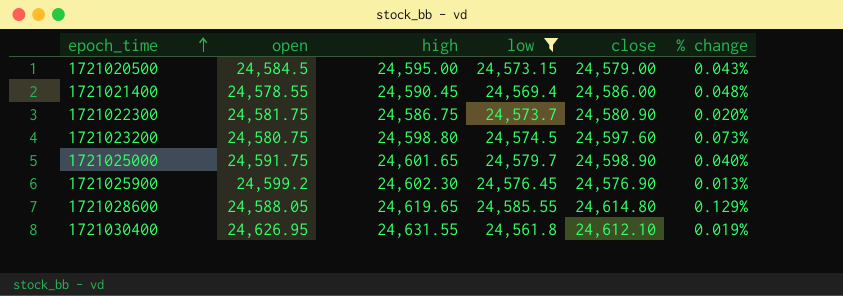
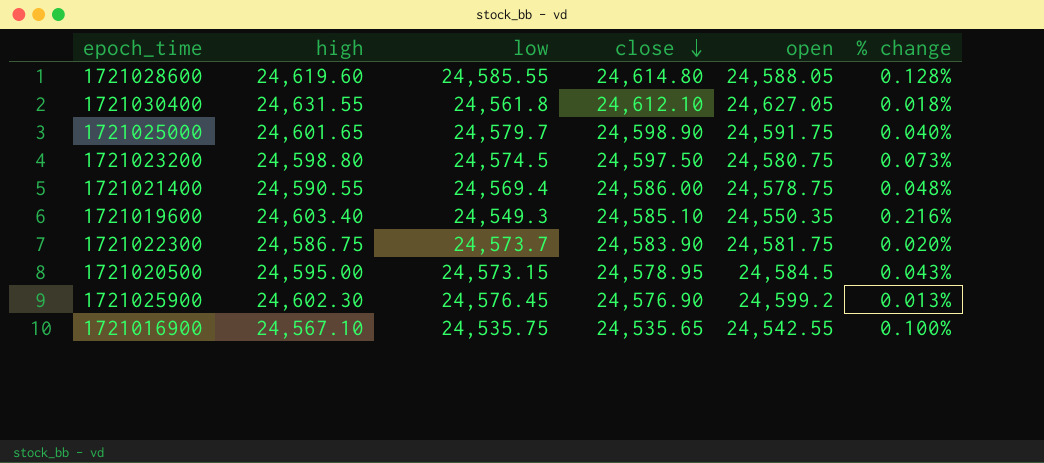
filter: low >= 24,561.8 -> none
row order: epoch_time ascending -> close descending
column open | position: 2 -> 5
1721028600 | high: 24,619.65 -> 24,619.60
1721028600 | % change: 0.129% -> 0.128%
1721030400 | open: 24,626.95 -> 24,627.05
1721030400 | % change: 0.019% -> 0.018%
1721023200 | close: 24,597.60 -> 24,597.50
1721021400 | high: 24,590.45 -> 24,590.55
1721021400 | open: 24,578.55 -> 24,578.75
1721022300 | close: 24,580.90 -> 24,583.90
1721020500 | close: 24,579.00 -> 24,578.95

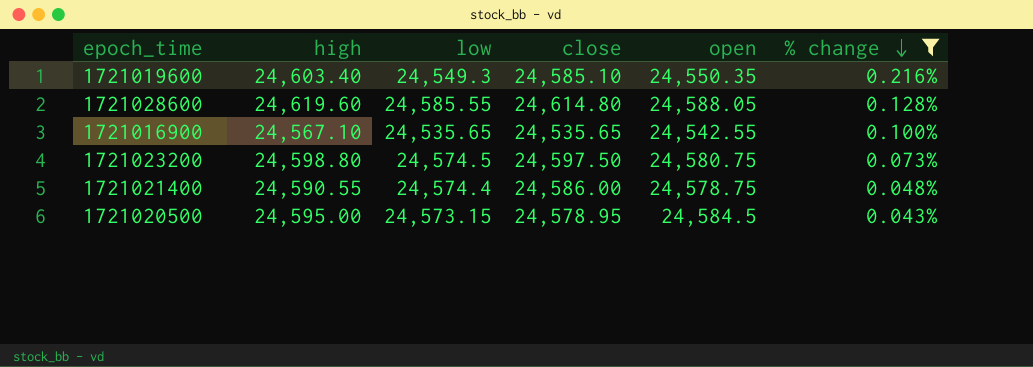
filter: none -> % change >= 0.043%
row order: close descending -> % change descending
1721016900 | low: 24,535.75 -> 24,535.65
1721021400 | low: 24,569.4 -> 24,574.4

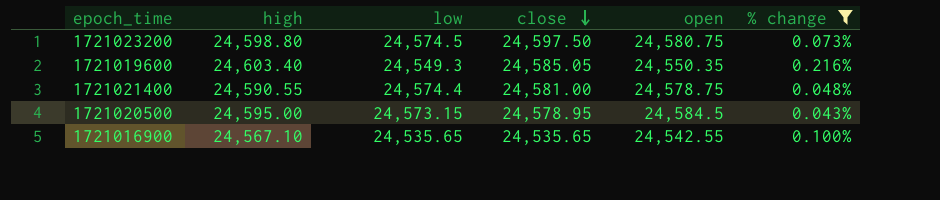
row order: % change descending -> close descending
row 1721028600: 24,619.60 | 24,585.55 | 24,614.80 | 24,588.05 | 0.128% -> none
1721019600 | close: 24,585.10 -> 24,585.05
1721021400 | close: 24,586.00 -> 24,581.00

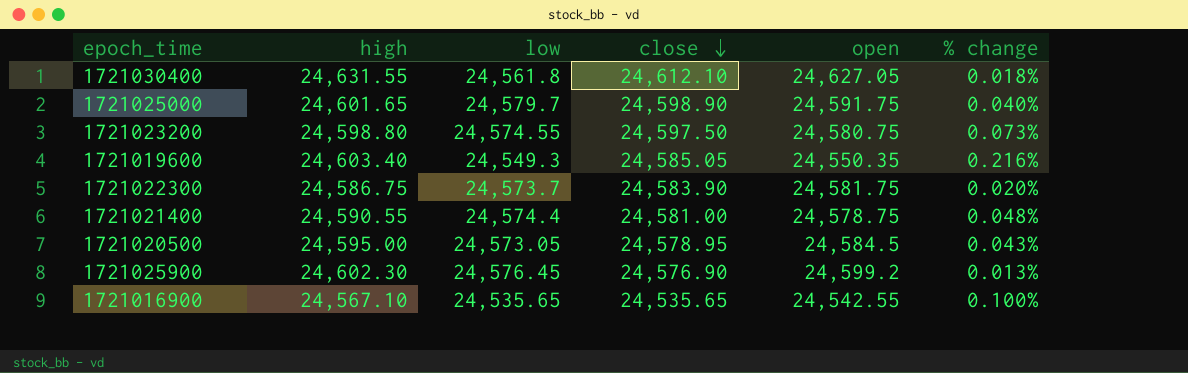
filter: % change >= 0.043% -> none
1721023200 | low: 24,574.5 -> 24,574.55
1721020500 | low: 24,573.15 -> 24,573.05

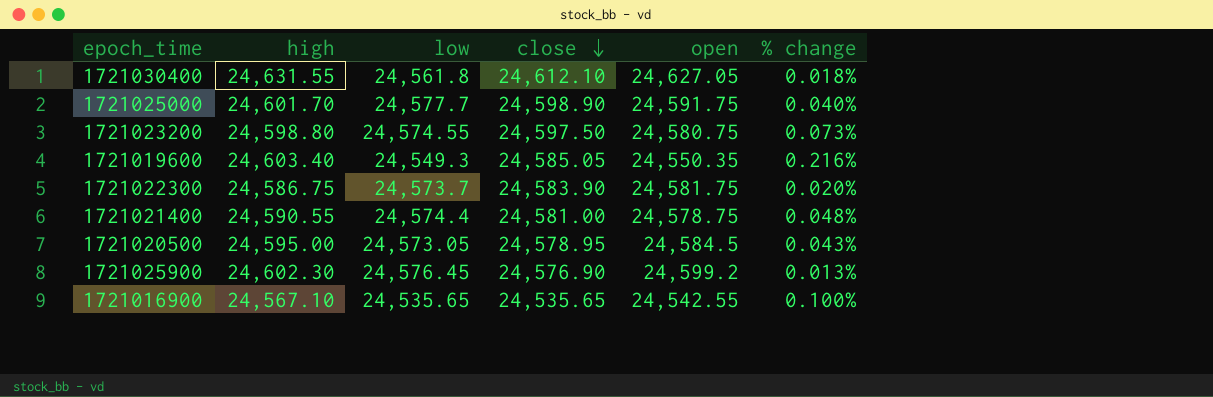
1721025000 | high: 24,601.65 -> 24,601.70
1721025000 | low: 24,579.7 -> 24,577.7

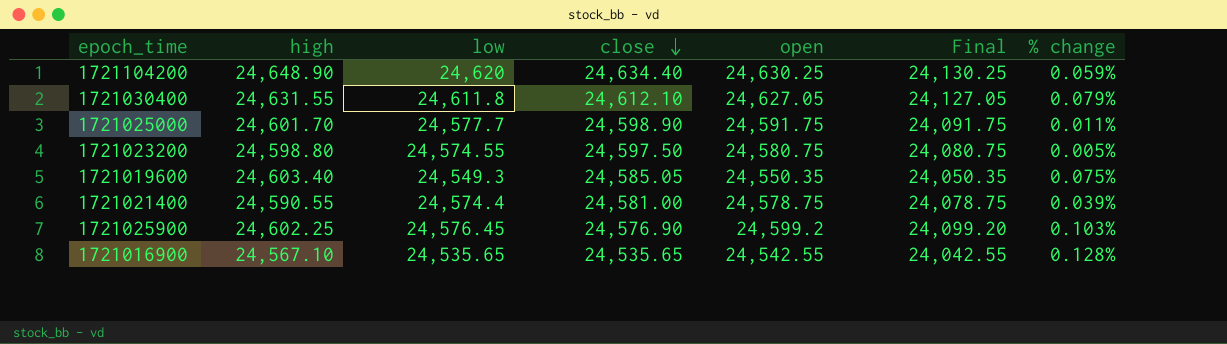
column Final | formula: none -> [open] - 500
column % change | formula: ([high] - [open]) / [open] -> ([high] - [close]) / [close]
row 1721022300: 24,586.75 | 24,573.7 | 24,583.90 | 24,581.75 | 0.020% -> none
row 1721020500: 24,595.00 | 24,573.05 | 24,578.95 | 24,584.5 | 0.043% -> none
row 1721104200: none -> 24,648.90 | 24,620 | 24,634.40 | 24,630.25 | 24,130.25 | 0.059%
1721030400 | low: 24,561.8 -> 24,611.8
1721025900 | high: 24,602.30 -> 24,602.25

